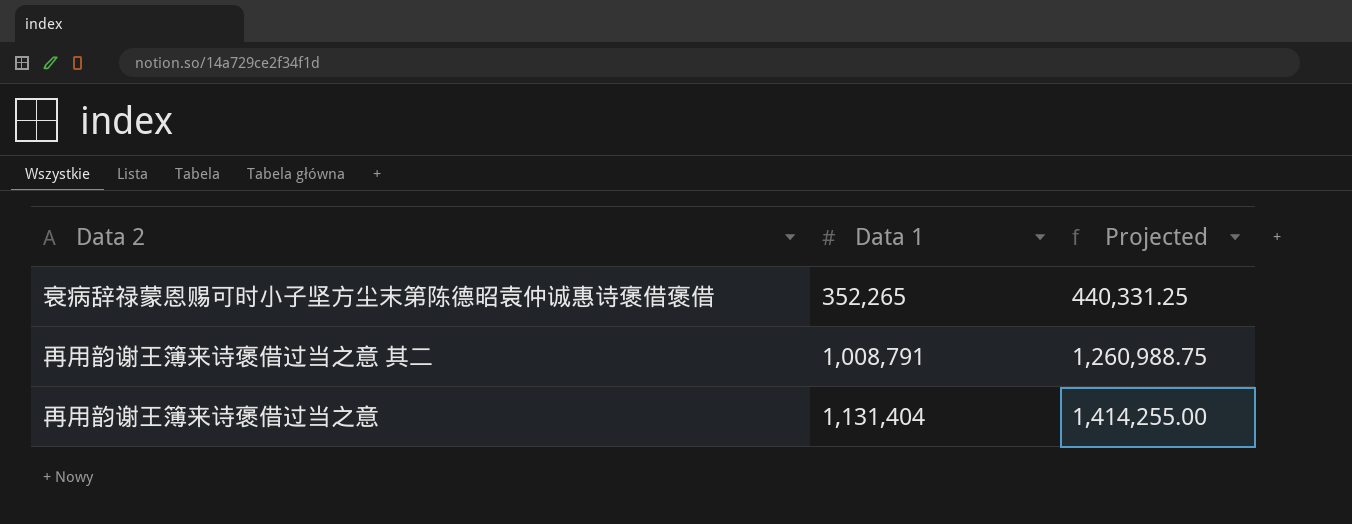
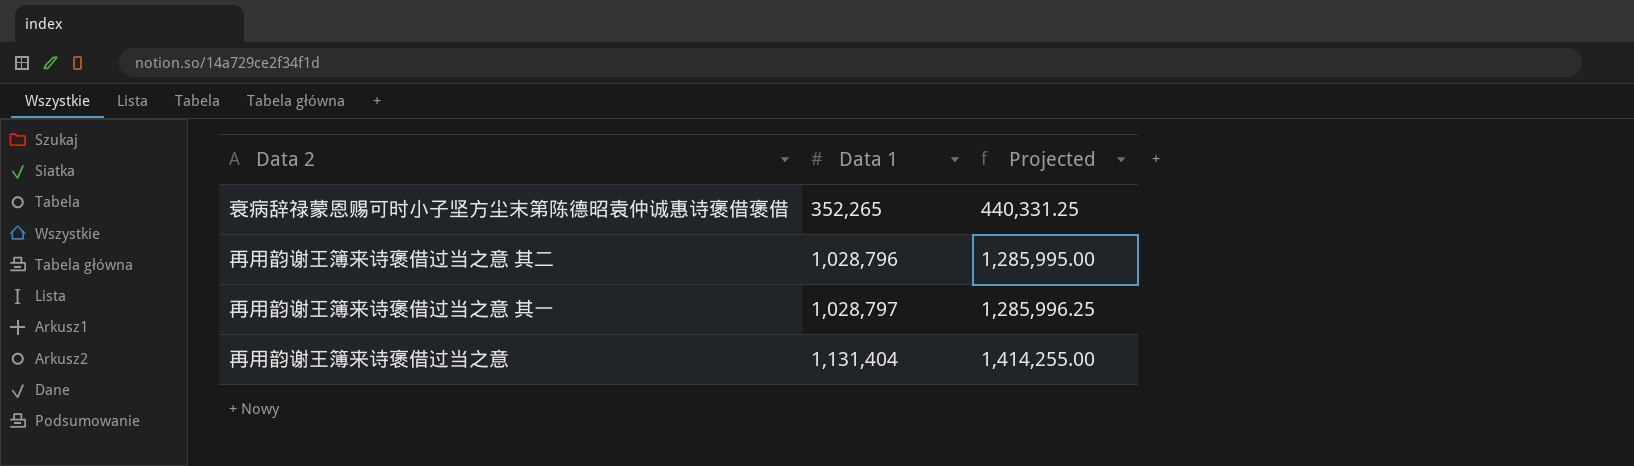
再用韵谢王簿来诗褒借过当之意 其二 | Data 1: 1,008,791 -> 1,028,796
再用韵谢王簿来诗褒借过当之意 其二 | Projected: 1,260,988.75 -> 1,285,995.00
row 再用韵谢王簿来诗褒借过当之意 其一: none -> 1,028,797 | 1,285,996.25

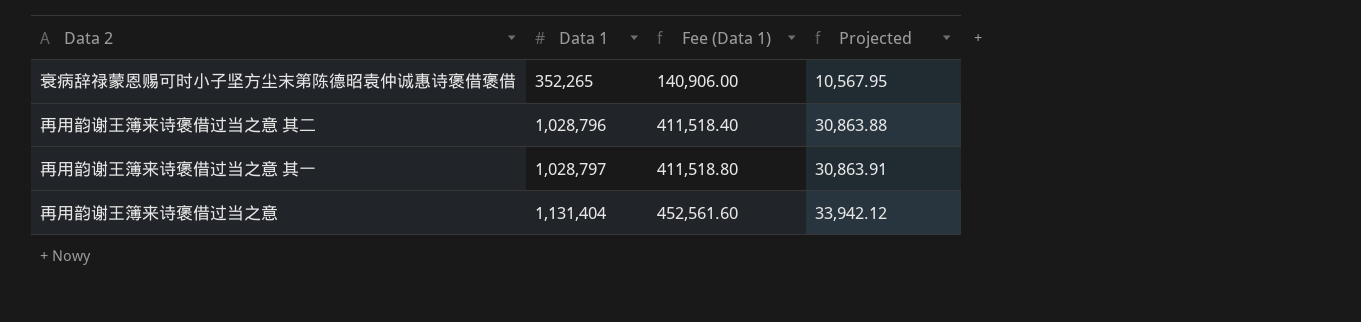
column Fee (Data 1) | formula: none -> [Data 1] * 0.4
column Projected | formula: [Data 1] * 1.25 -> [Data 1] * 0.03

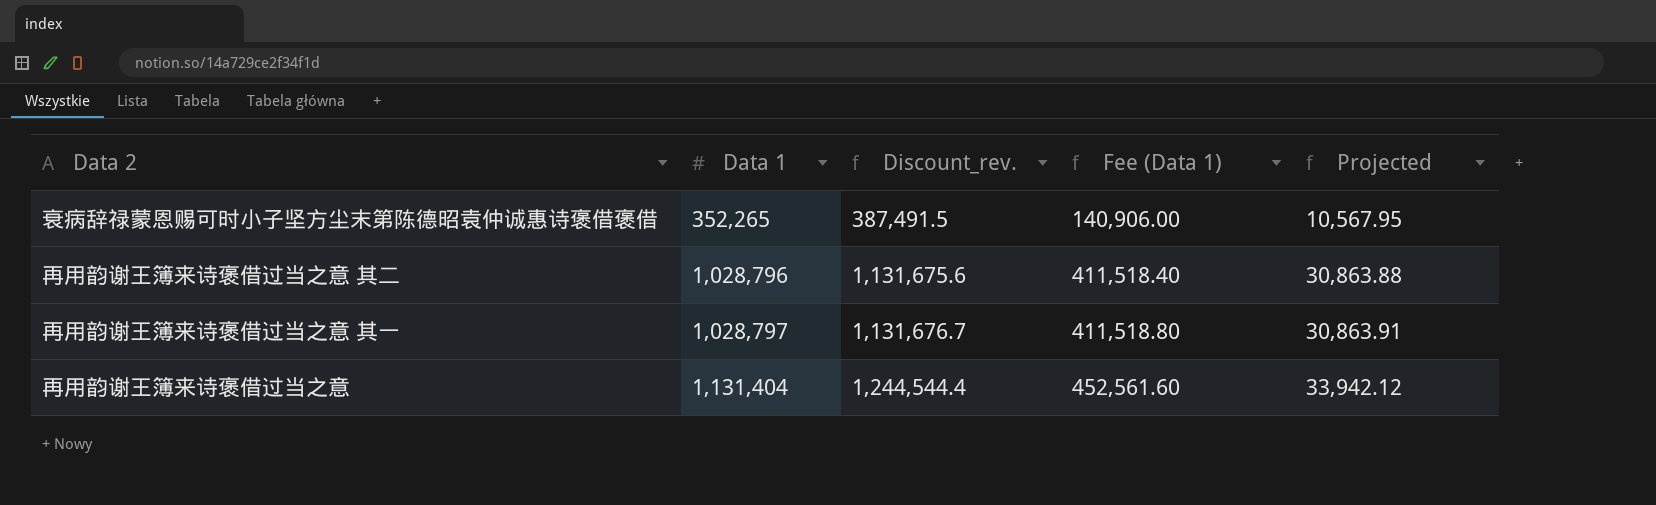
column Discount_rev. | formula: none -> [Data 1] * 1.1

